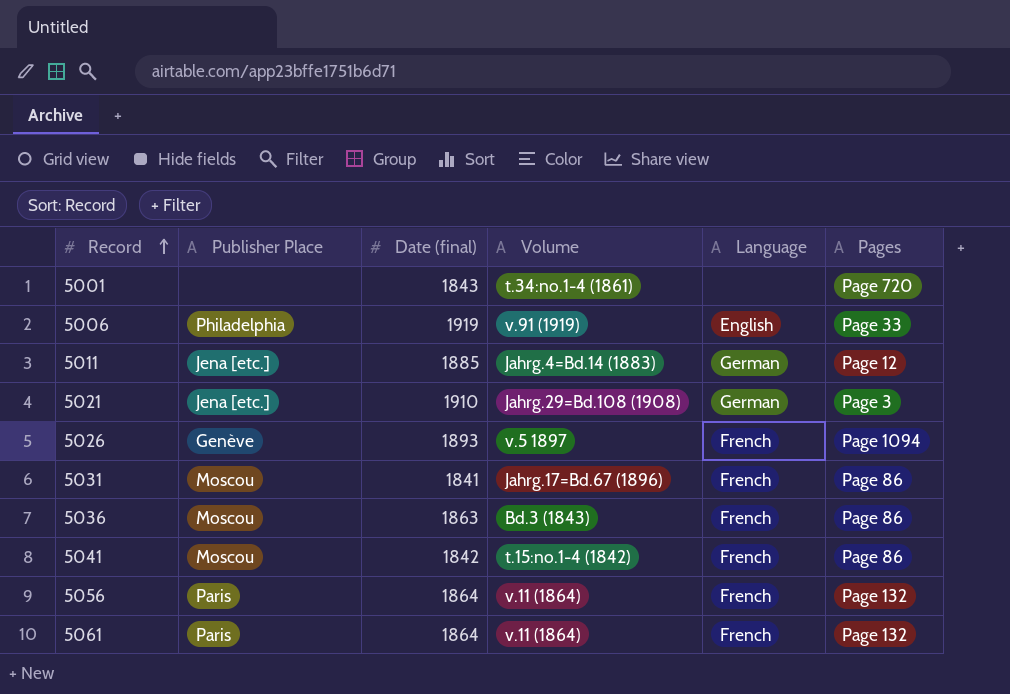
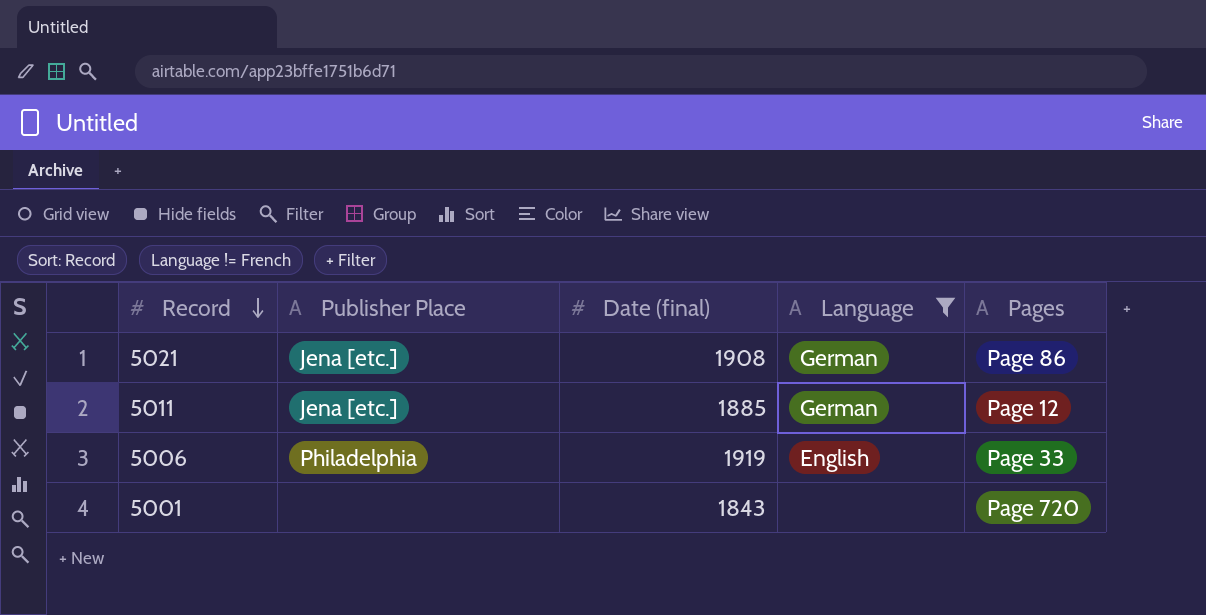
filter: none -> Language != French
row order: Record ascending -> Record descending
column Volume | position: 4 -> none
5021 | Date (final): 1910 -> 1908
5021 | Pages: Page 3 -> Page 86

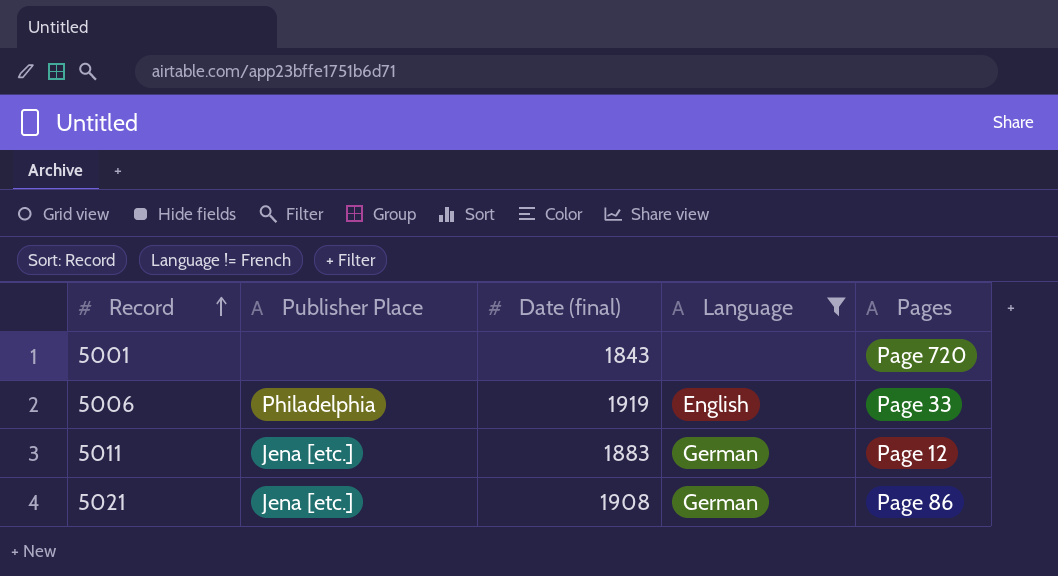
row order: Record descending -> Record ascending
5011 | Date (final): 1885 -> 1883

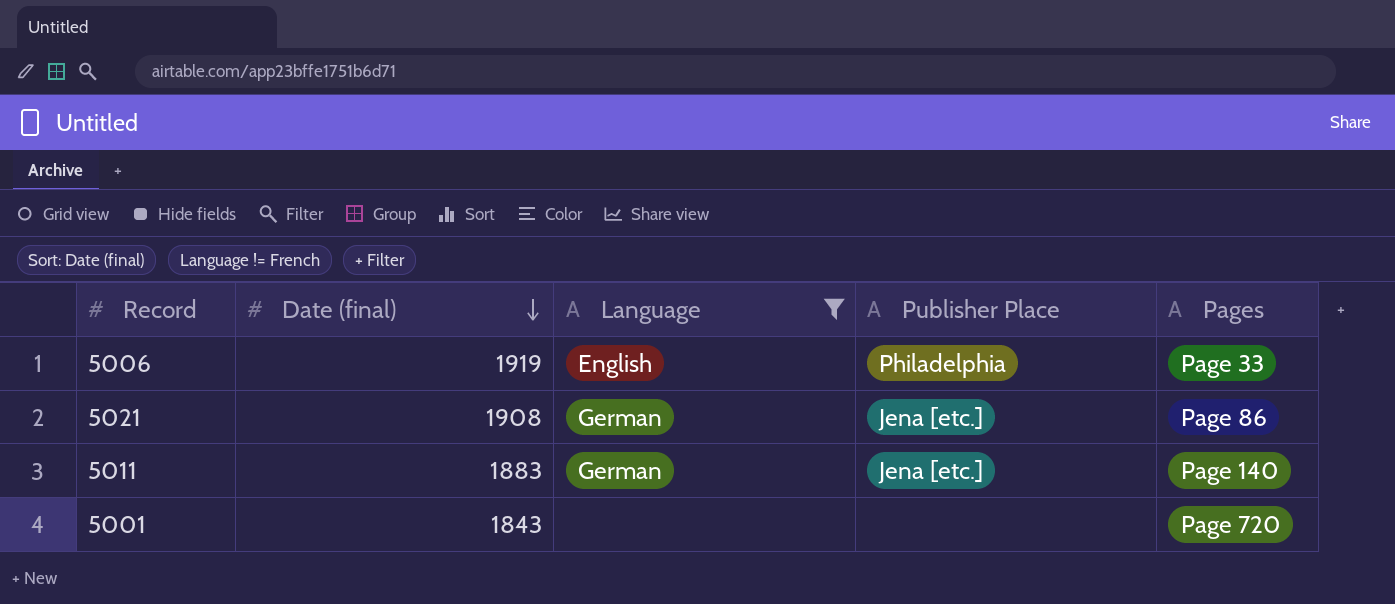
row order: Record ascending -> Date (final) descending
column Publisher Place | position: 2 -> 4
5011 | Pages: Page 12 -> Page 140

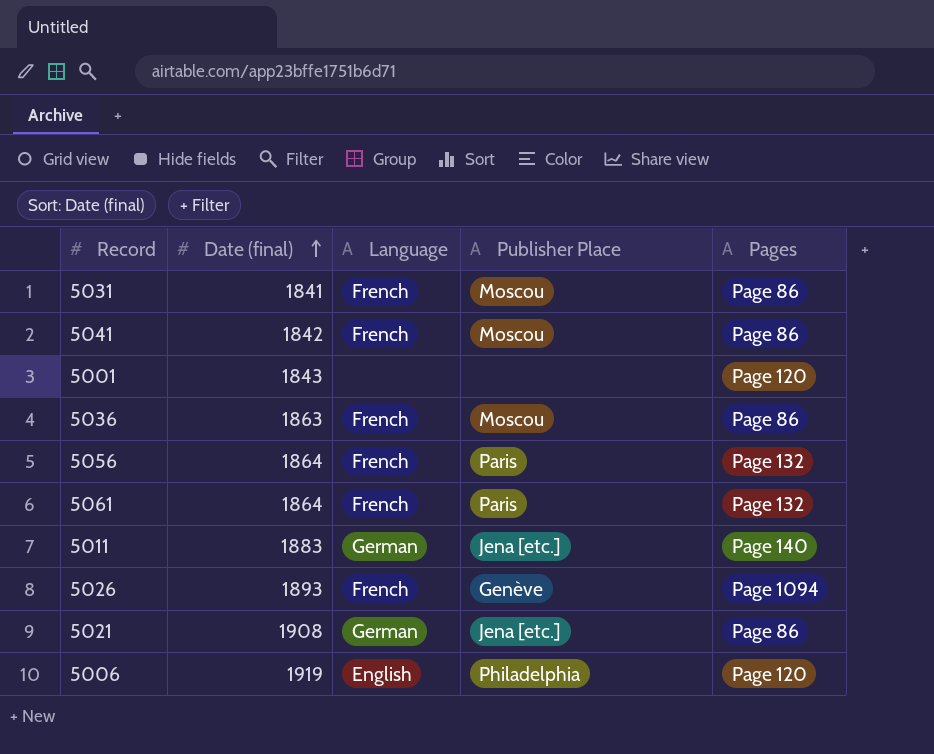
filter: Language != French -> none
row order: Date (final) descending -> Date (final) ascending
5001 | Pages: Page 720 -> Page 120
5006 | Pages: Page 33 -> Page 120

